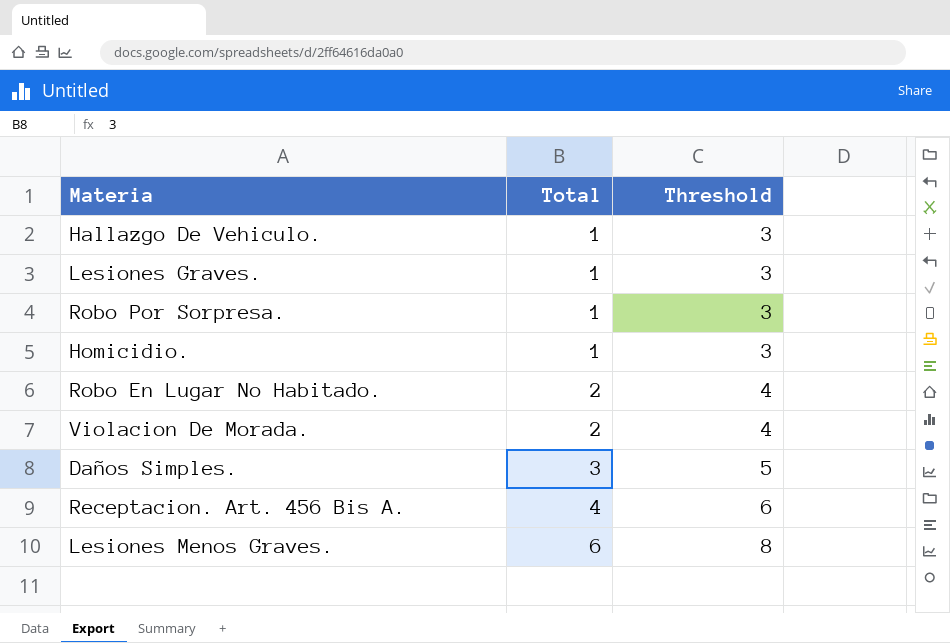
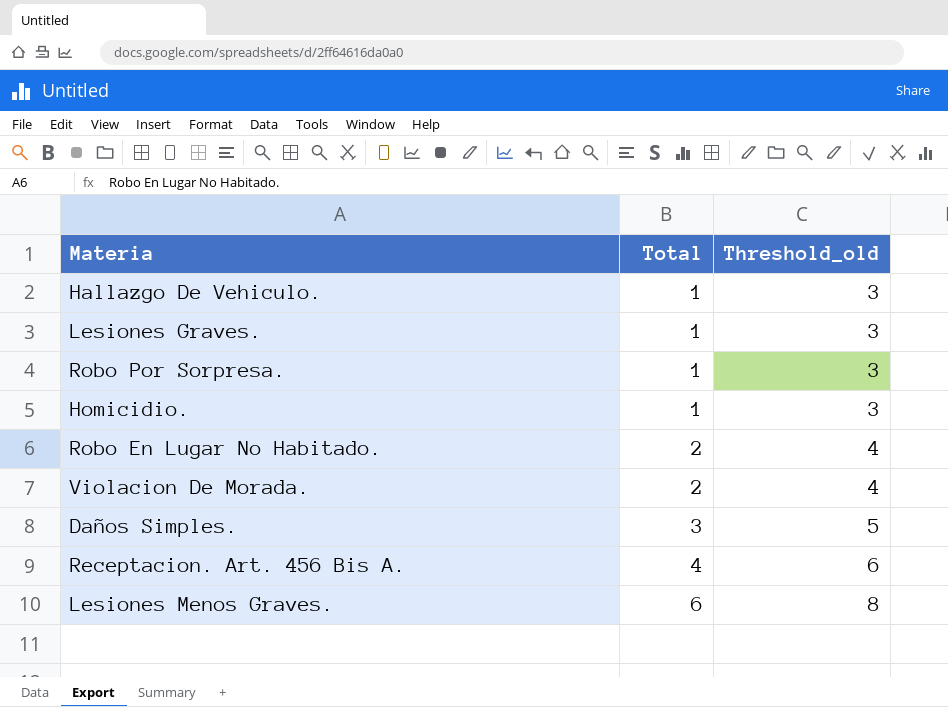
column name: Threshold -> Threshold_old

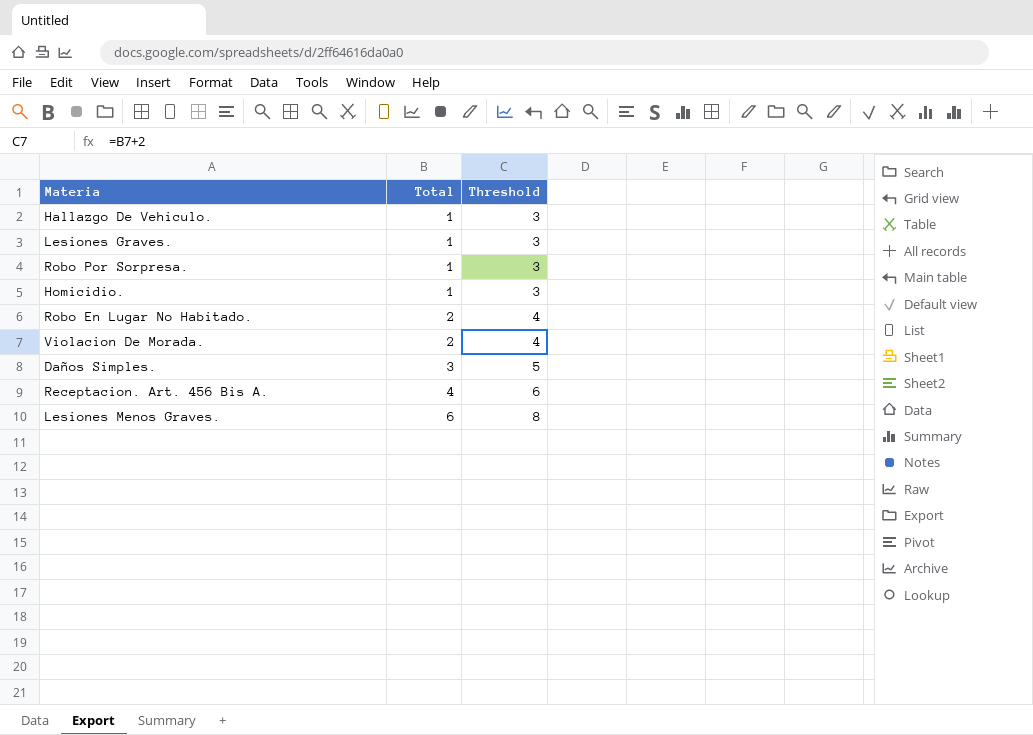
column name: Threshold_old -> Threshold

